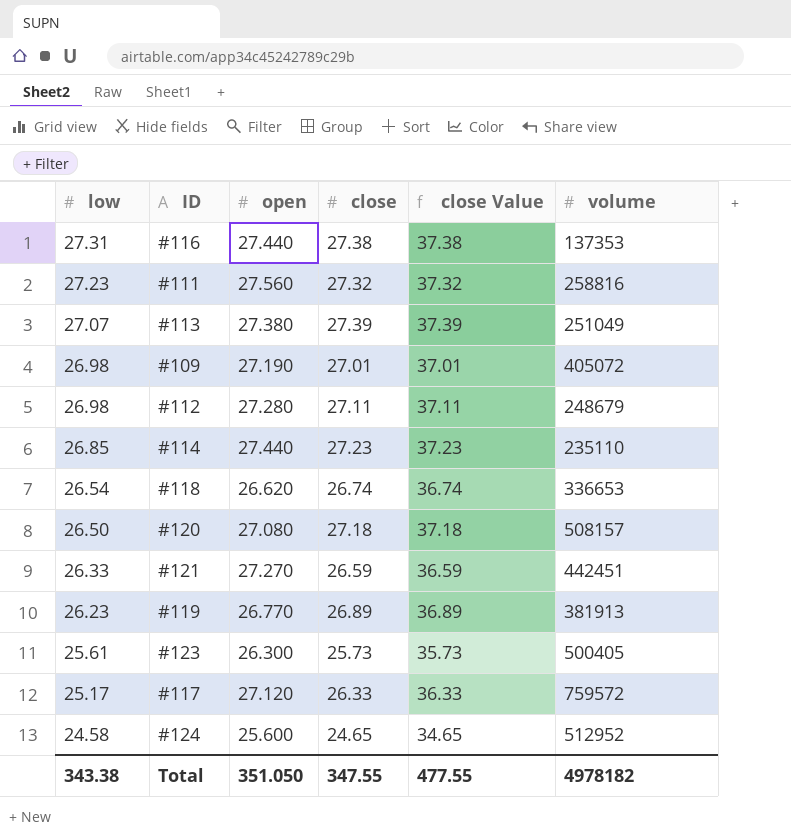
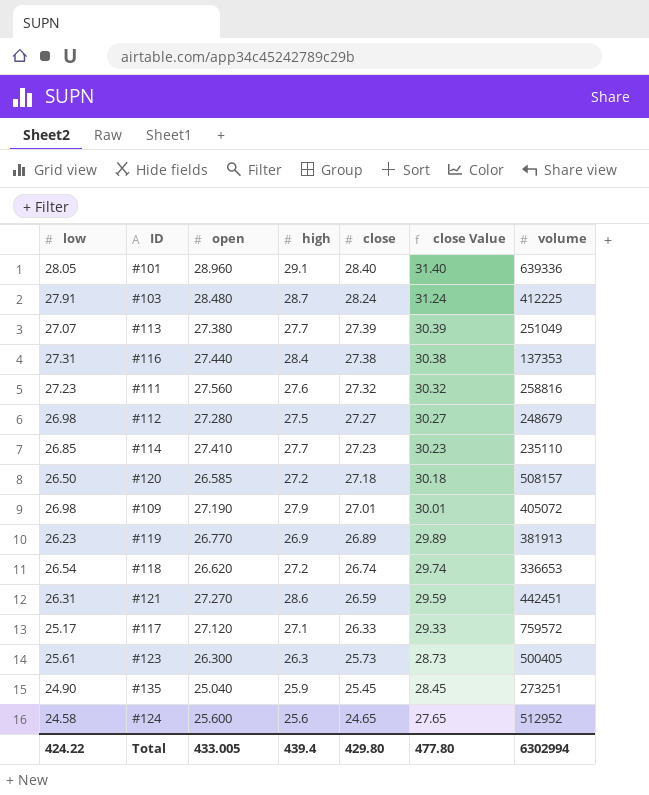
row order: low descending -> close descending
column high | position: none -> 4
column close Value | formula: [close] + 10 -> [close] + 3
row #101: none -> 28.05 | 28.960 | 29.1 | 28.40 | 31.40 | 639336
row #103: none -> 27.91 | 28.480 | 28.7 | 28.24 | 31.24 | 412225
#112 | close: 27.11 -> 27.27
#114 | open: 27.440 -> 27.410
#120 | open: 27.080 -> 26.585
#121 | low: 26.33 -> 26.31
row #135: none -> 24.90 | 25.040 | 25.9 | 25.45 | 28.45 | 273251
Total | low: 343.38 -> 424.22
Total | open: 351.050 -> 433.005
Total | close: 347.55 -> 429.80
Total | close Value: 477.55 -> 477.80
Total | volume: 4978182 -> 6302994

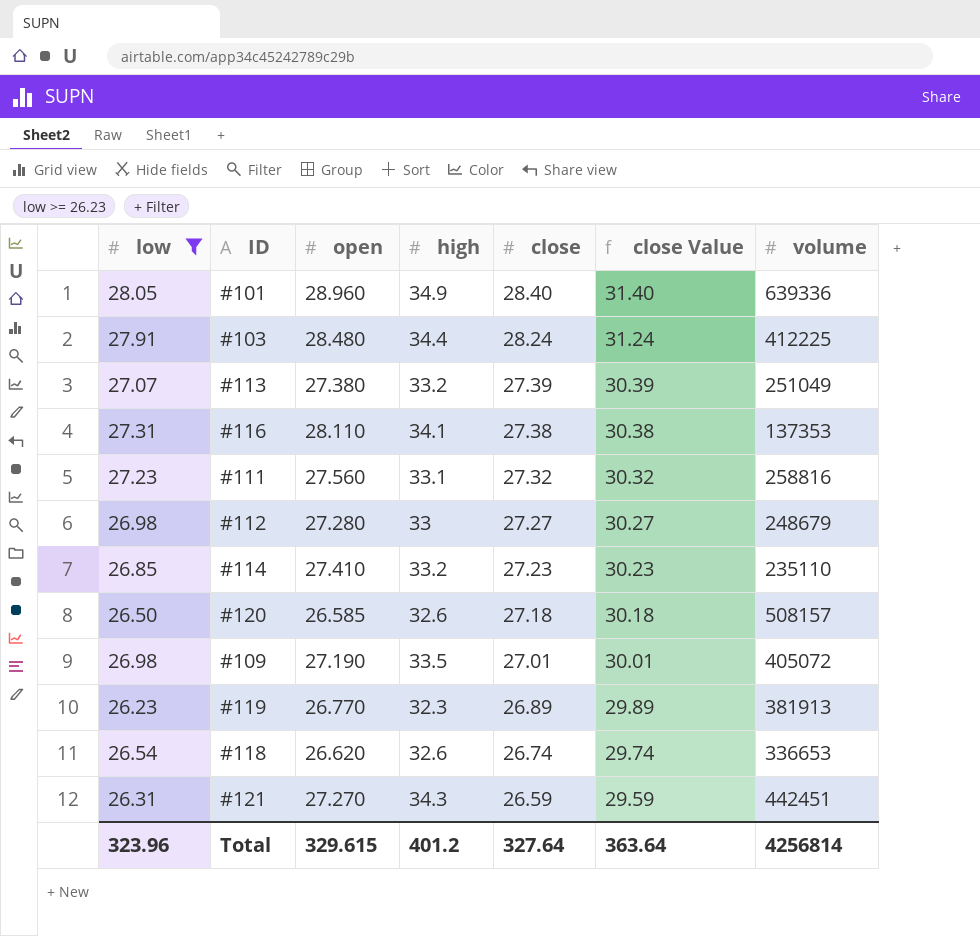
filter: none -> low >= 26.23
#101 | high: 29.1 -> 34.9
#103 | high: 28.7 -> 34.4
#113 | high: 27.7 -> 33.2
#116 | open: 27.440 -> 28.110
#116 | high: 28.4 -> 34.1
#111 | high: 27.6 -> 33.1
#112 | high: 27.5 -> 33
#114 | high: 27.7 -> 33.2
#120 | high: 27.2 -> 32.6
#109 | high: 27.9 -> 33.5
#119 | high: 26.9 -> 32.3
#118 | high: 27.2 -> 32.6
#121 | high: 28.6 -> 34.3
Total | low: 424.22 -> 323.96
Total | open: 433.005 -> 329.615
Total | high: 439.4 -> 401.2
Total | close: 429.80 -> 327.64
Total | close Value: 477.80 -> 363.64
Total | volume: 6302994 -> 4256814

